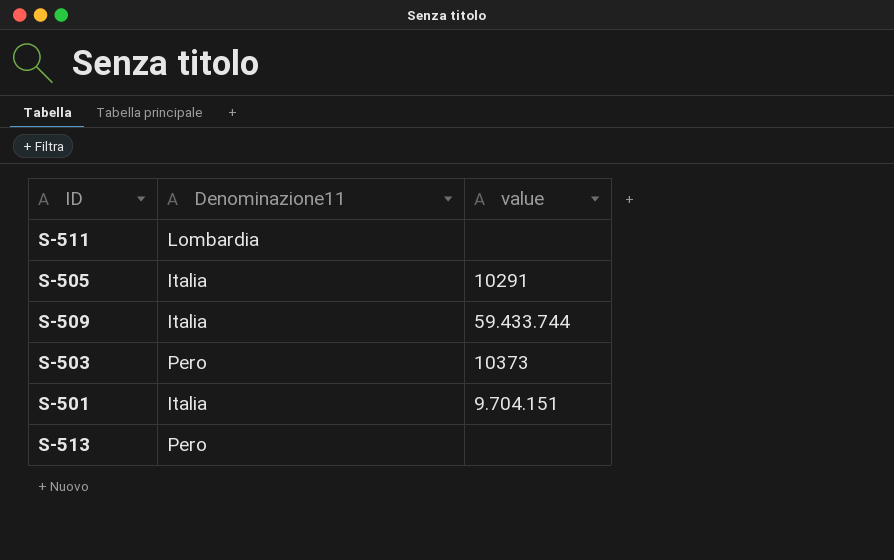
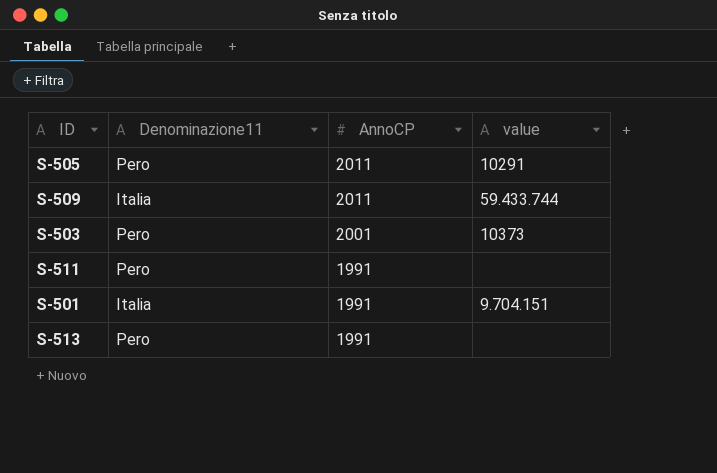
row order: none -> AnnoCP descending
column AnnoCP | position: none -> 3
S-505 | Denominazione11: Italia -> Pero
S-511 | Denominazione11: Lombardia -> Pero

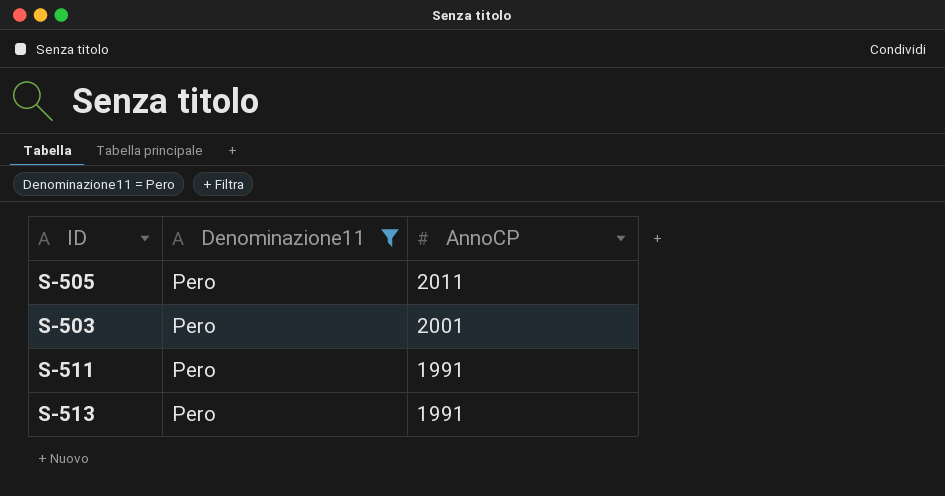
filter: none -> Denominazione11 = Pero
column value | position: 4 -> none

